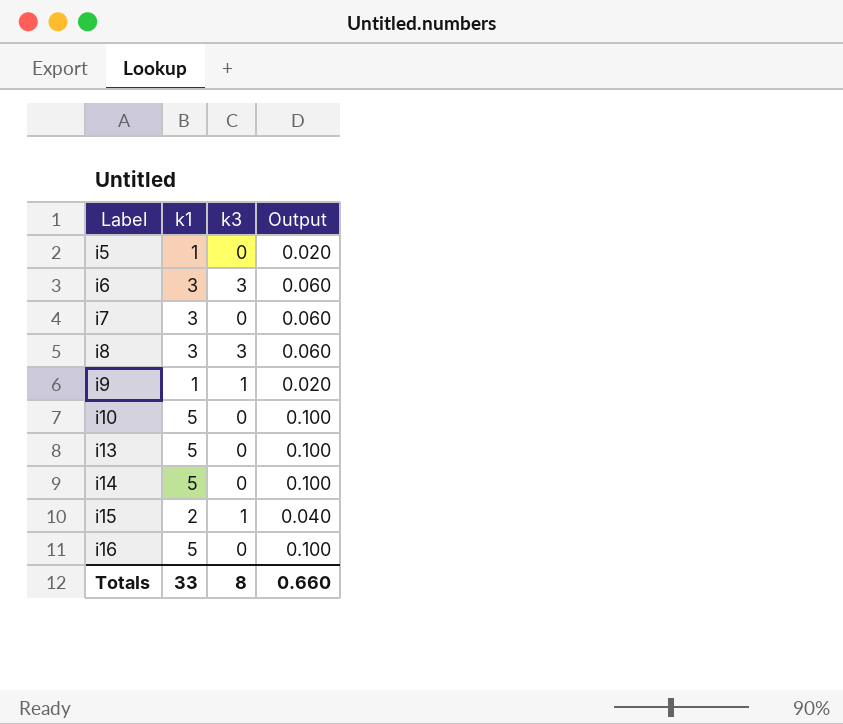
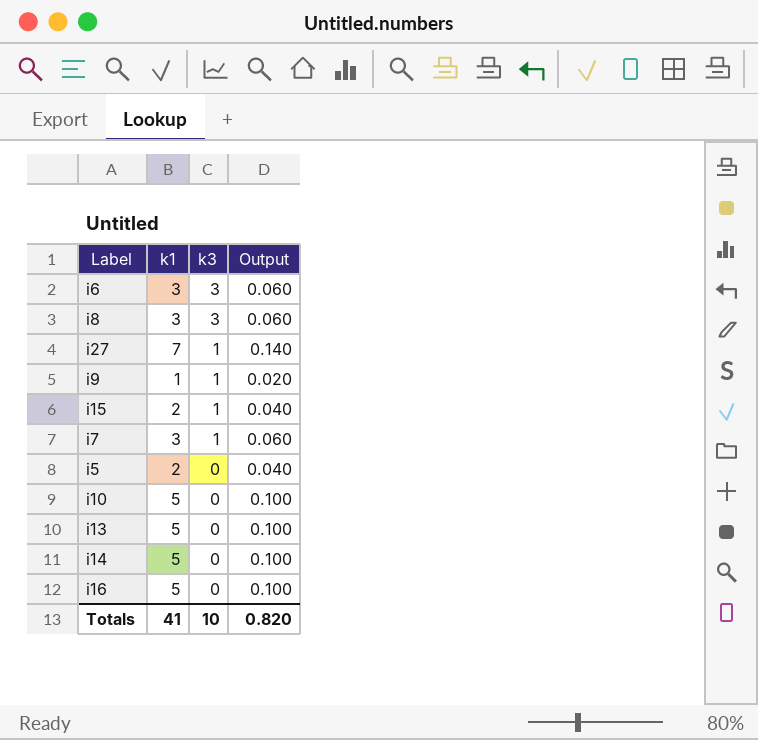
row order: Label ascending -> k3 descending
row i27: none -> 7 | 1 | 0.140
i7 | k3: 0 -> 1
i5 | k1: 1 -> 2
i5 | Output: 0.020 -> 0.040
Totals | k1: 33 -> 41
Totals | k3: 8 -> 10
Totals | Output: 0.660 -> 0.820

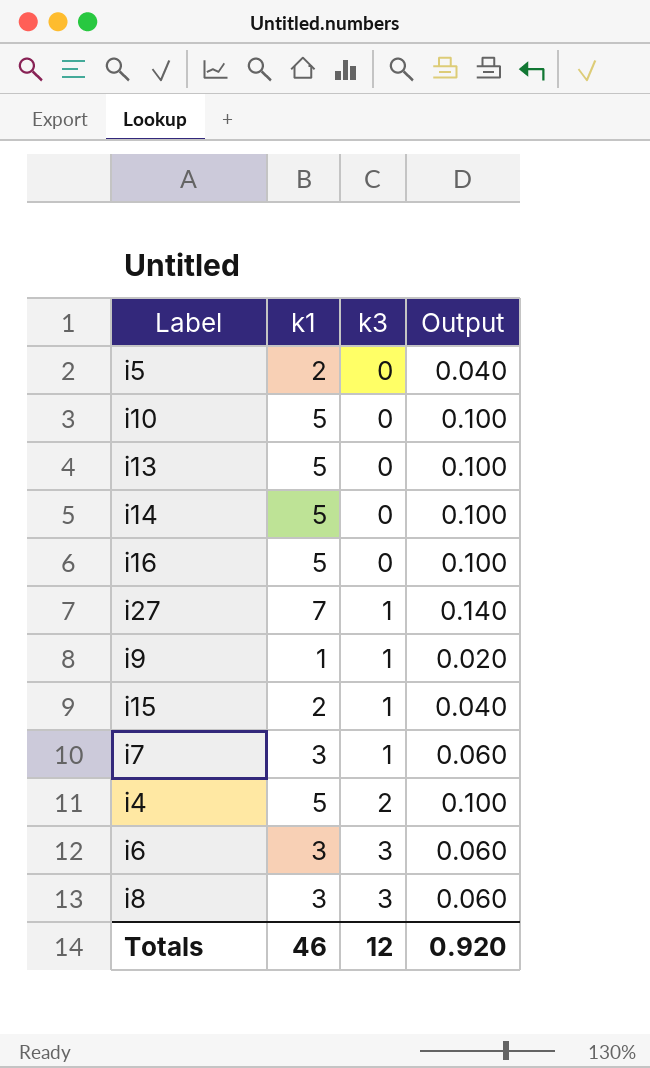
row order: k3 descending -> k3 ascending
row i4: none -> 5 | 2 | 0.100
Totals | k1: 41 -> 46
Totals | k3: 10 -> 12
Totals | Output: 0.820 -> 0.920

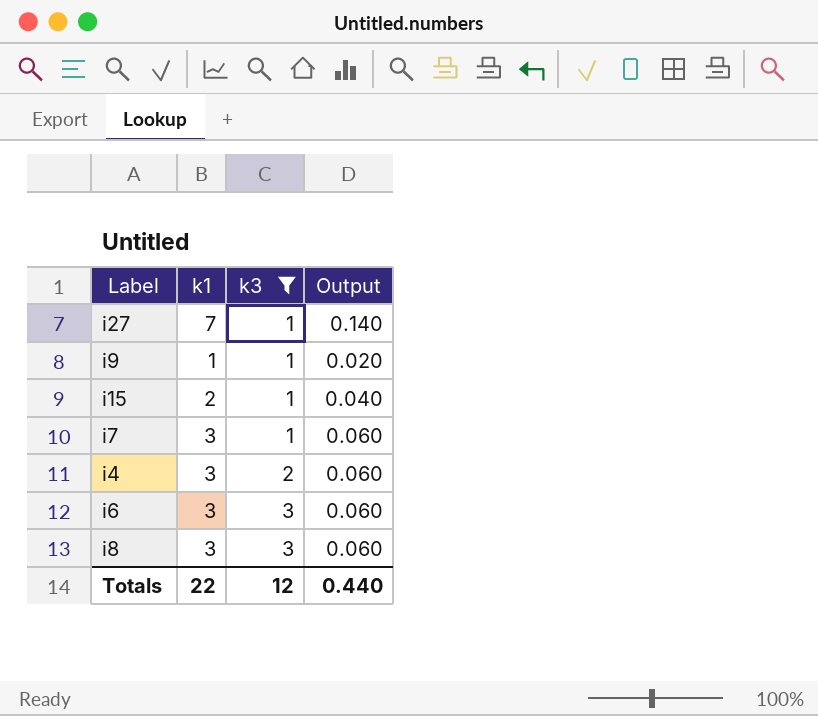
filter: none -> k3 != 0
i4 | k1: 5 -> 3
i4 | Output: 0.100 -> 0.060
Totals | k1: 46 -> 22
Totals | Output: 0.920 -> 0.440

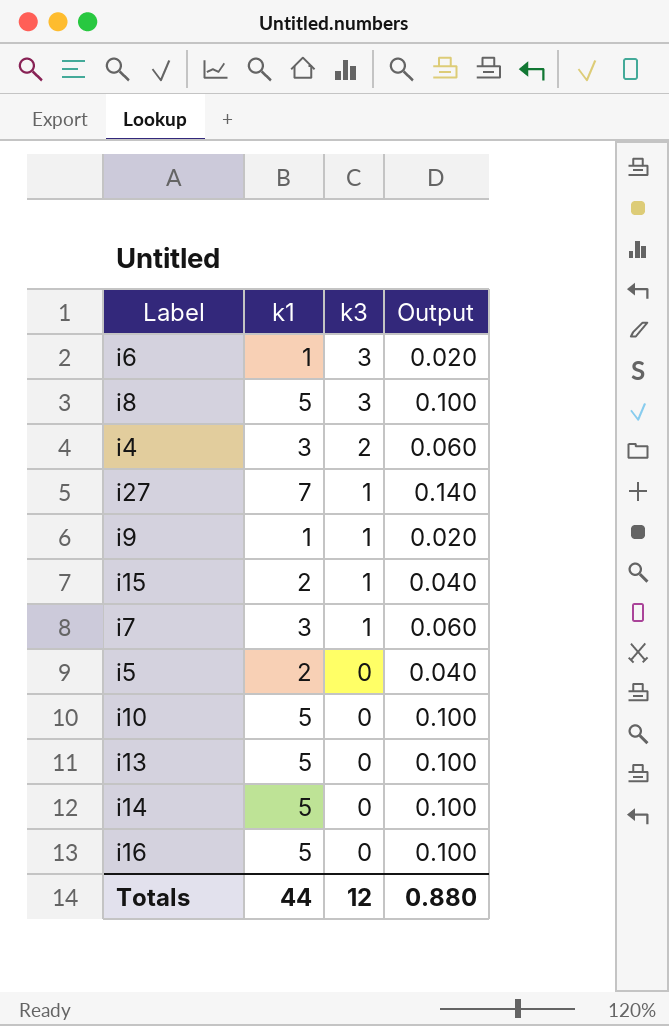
filter: k3 != 0 -> none
row order: k3 ascending -> k3 descending
i6 | k1: 3 -> 1
i6 | Output: 0.060 -> 0.020
i8 | k1: 3 -> 5
i8 | Output: 0.060 -> 0.100
Totals | k1: 22 -> 44
Totals | Output: 0.440 -> 0.880

